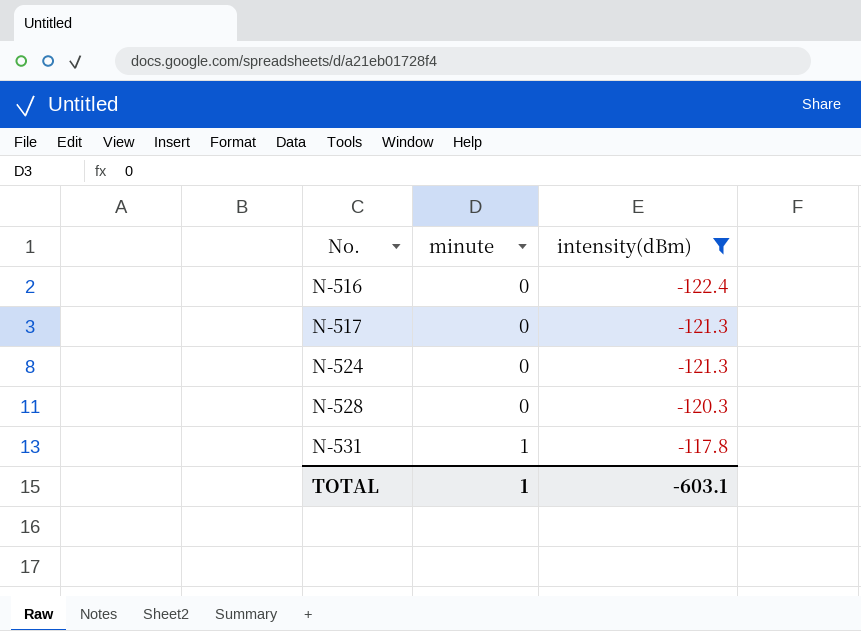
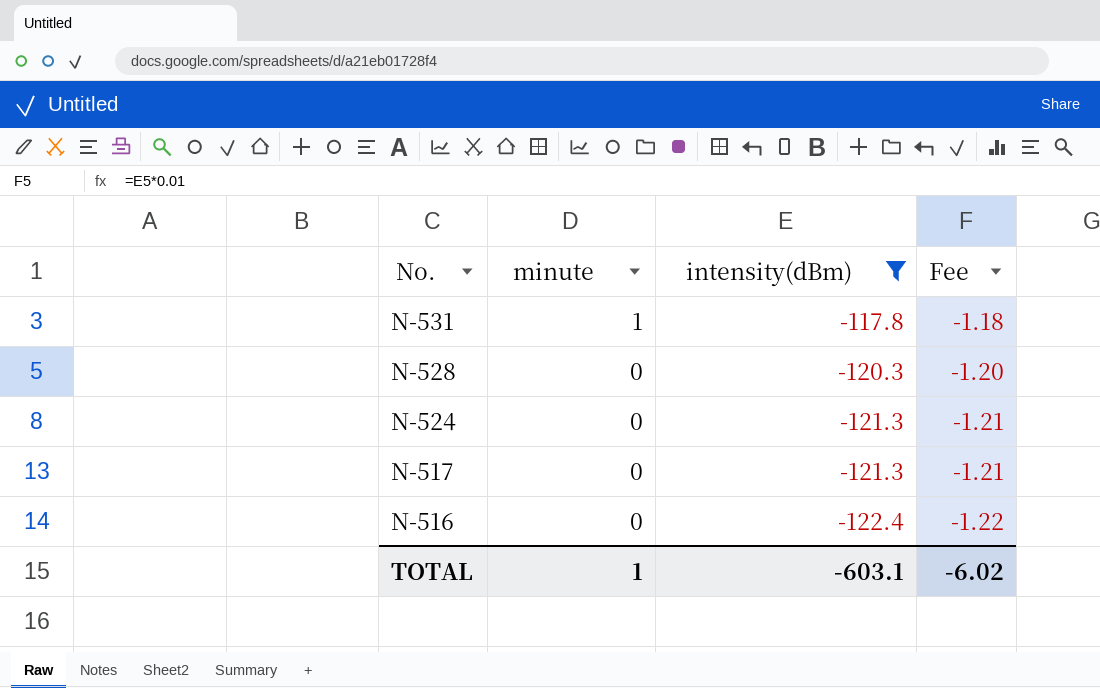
row order: No. ascending -> No. descending
column Fee | formula: none -> [intensity(dBm)] * 0.01

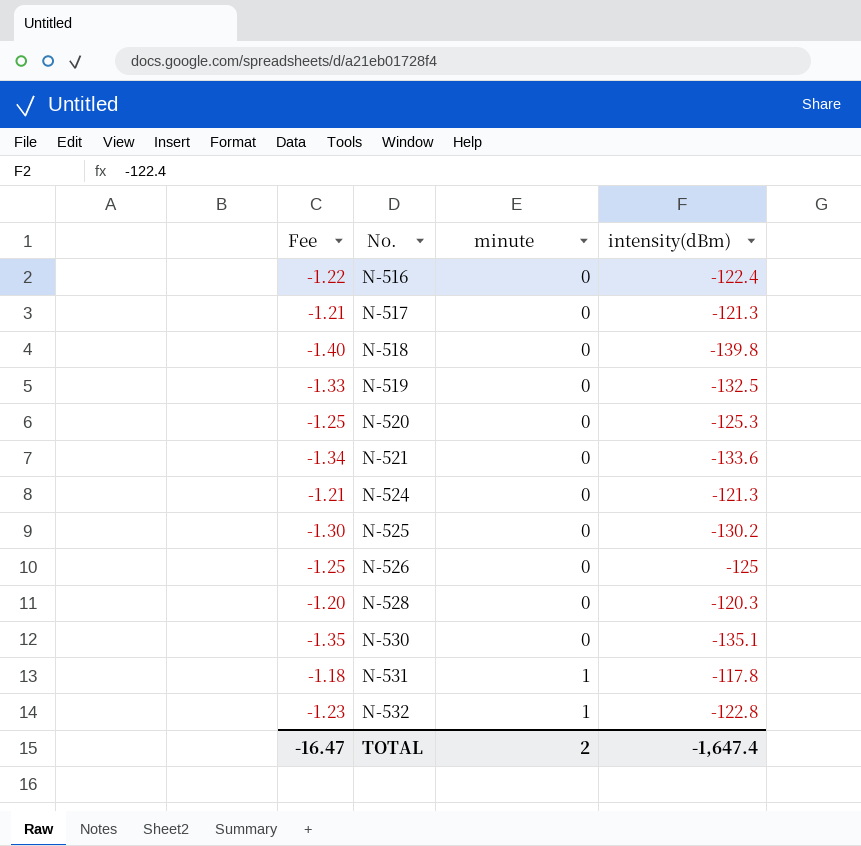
filter: intensity(dBm) >= -122.4 -> none
row order: No. descending -> No. ascending
column Fee | position: 4 -> 1
TOTAL | Fee: -6.02 -> -16.47
TOTAL | minute: 1 -> 2
TOTAL | intensity(dBm): -603.1 -> -1,647.4

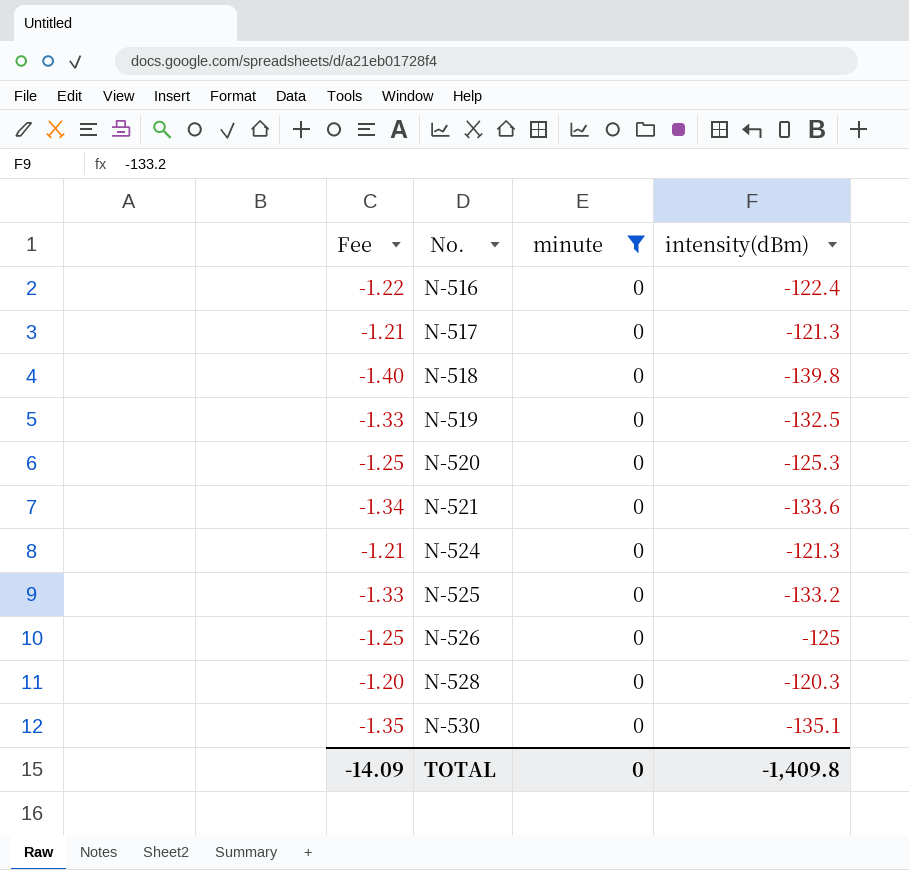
filter: none -> minute = 0
N-525 | Fee: -1.30 -> -1.33
N-525 | intensity(dBm): -130.2 -> -133.2
TOTAL | Fee: -16.47 -> -14.09
TOTAL | minute: 2 -> 0
TOTAL | intensity(dBm): -1,647.4 -> -1,409.8

